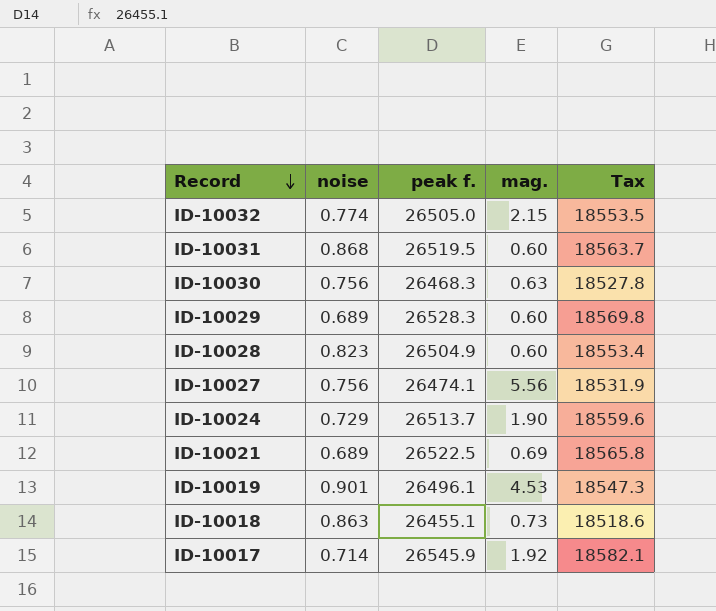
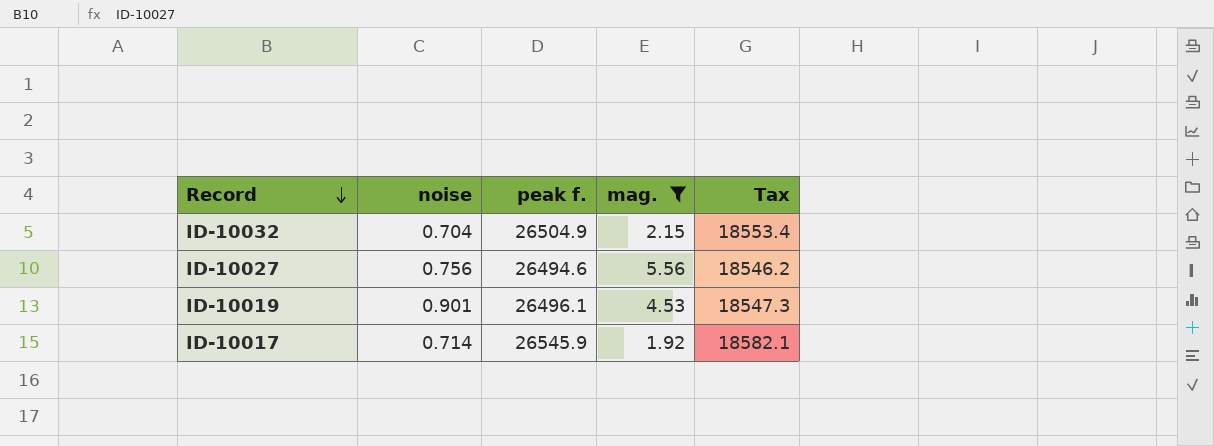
filter: none -> mag. >= 1.92
ID-10032 | noise: 0.774 -> 0.704
ID-10032 | peak f.: 26505.0 -> 26504.9
ID-10032 | Tax: 18553.5 -> 18553.4
ID-10027 | peak f.: 26474.1 -> 26494.6
ID-10027 | Tax: 18531.9 -> 18546.2

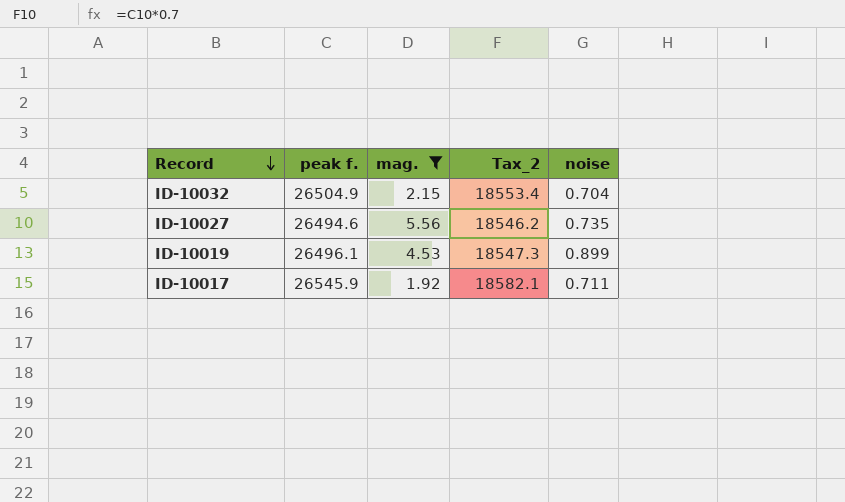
column name: Tax -> Tax_2
column noise | position: 2 -> 5
ID-10027 | noise: 0.756 -> 0.735
ID-10019 | noise: 0.901 -> 0.899
ID-10017 | noise: 0.714 -> 0.711

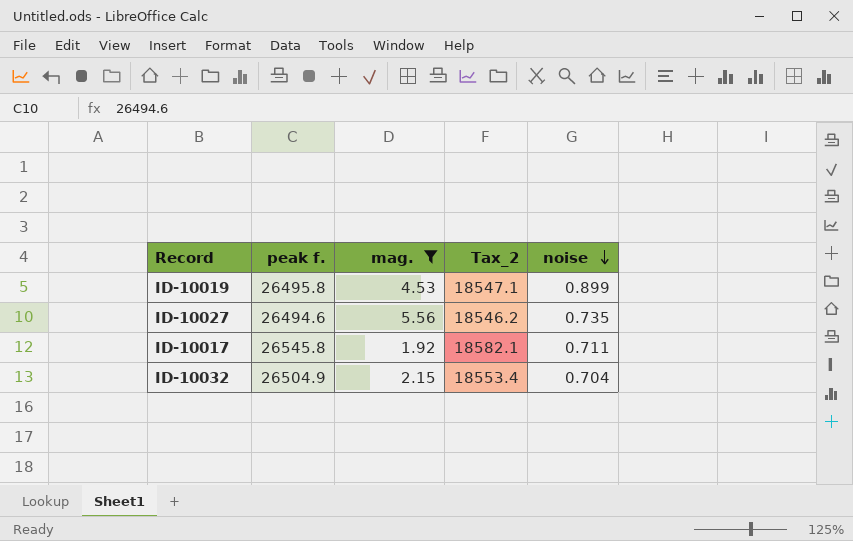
row order: Record descending -> noise descending
ID-10019 | peak f.: 26496.1 -> 26495.8
ID-10019 | Tax_2: 18547.3 -> 18547.1
ID-10017 | peak f.: 26545.9 -> 26545.8

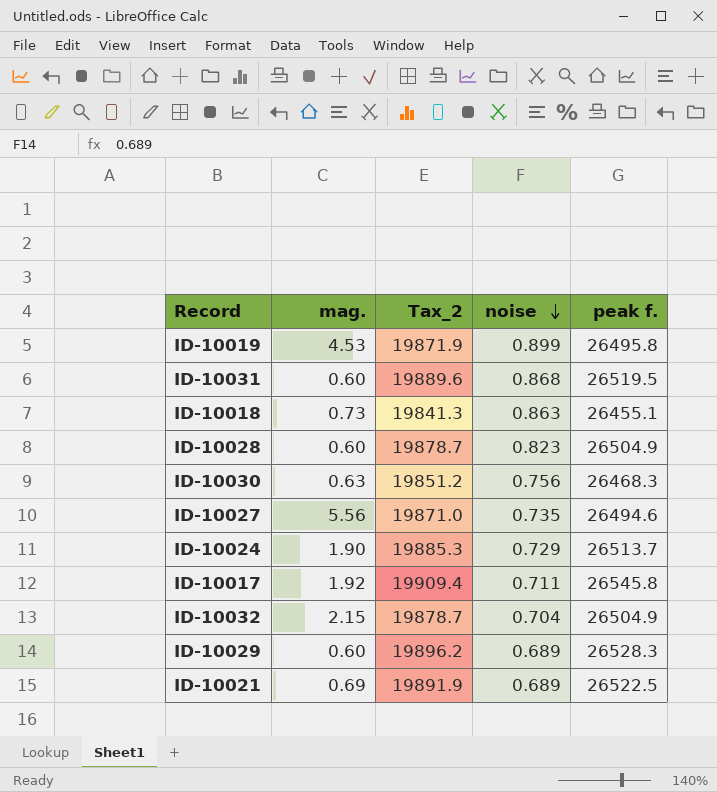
filter: mag. >= 1.92 -> none
column Tax_2 | formula: [peak f.] * 0.7 -> [peak f.] * 0.75
column peak f. | position: 2 -> 5

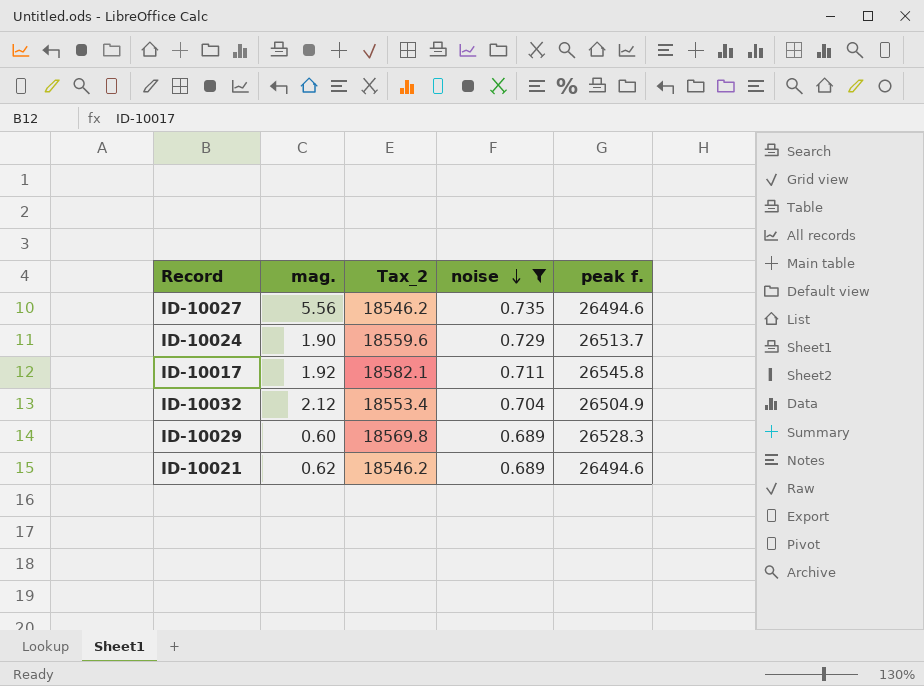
filter: none -> noise <= 0.735
column Tax_2 | formula: [peak f.] * 0.75 -> [peak f.] * 0.7
ID-10032 | mag.: 2.15 -> 2.12
ID-10021 | mag.: 0.69 -> 0.62
ID-10021 | peak f.: 26522.5 -> 26494.6

